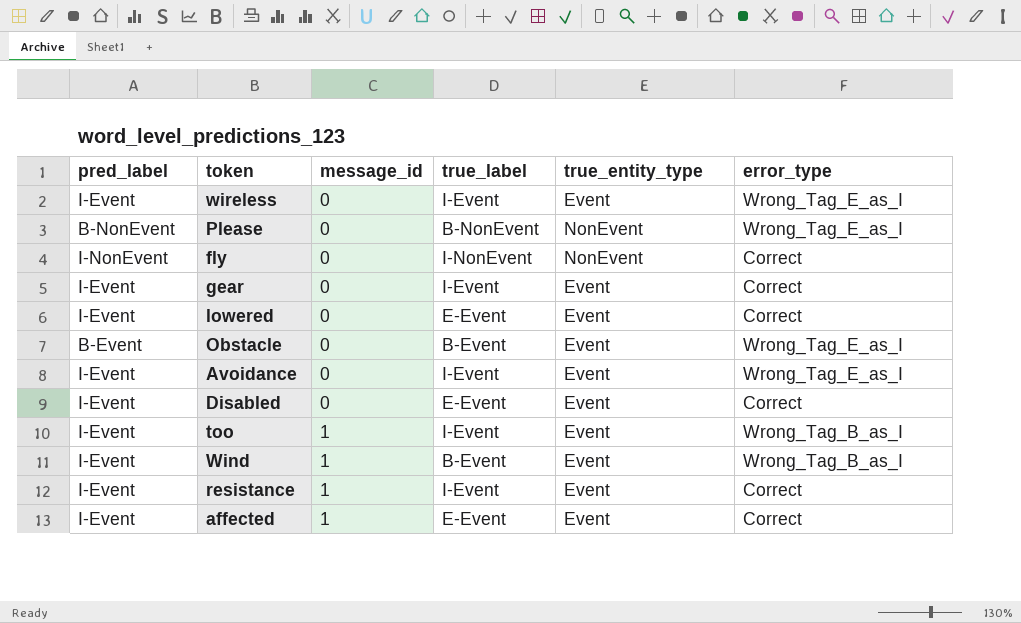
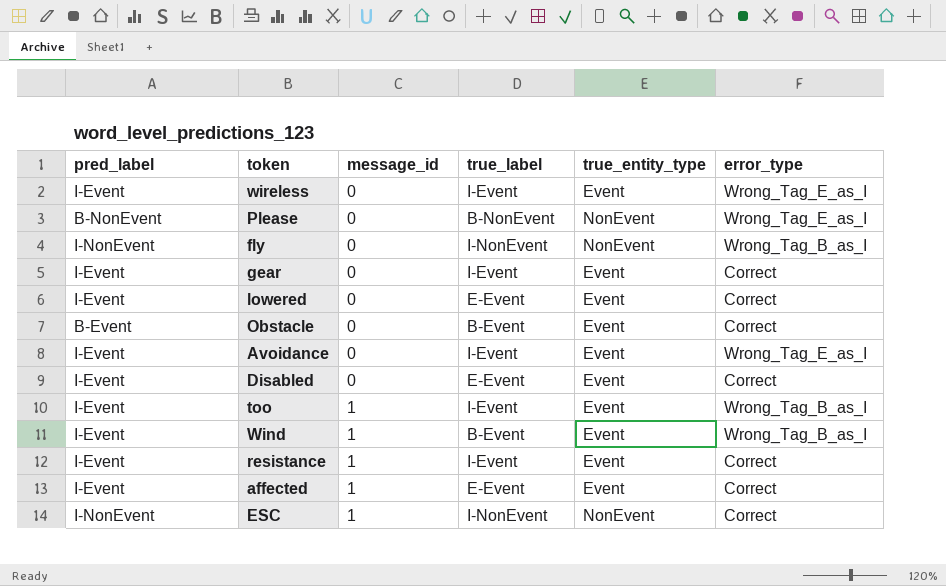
fly | error_type: Correct -> Wrong_Tag_B_as_I
Obstacle | error_type: Wrong_Tag_E_as_I -> Correct
row ESC: none -> I-NonEvent | 1 | I-NonEvent | NonEvent | Correct

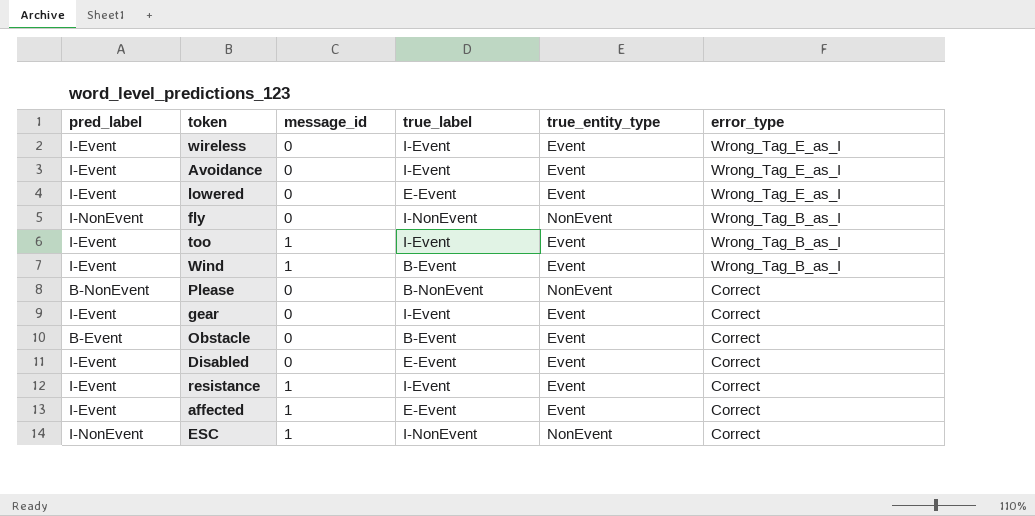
row order: message_id ascending -> error_type descending
lowered | error_type: Correct -> Wrong_Tag_E_as_I
Please | error_type: Wrong_Tag_E_as_I -> Correct

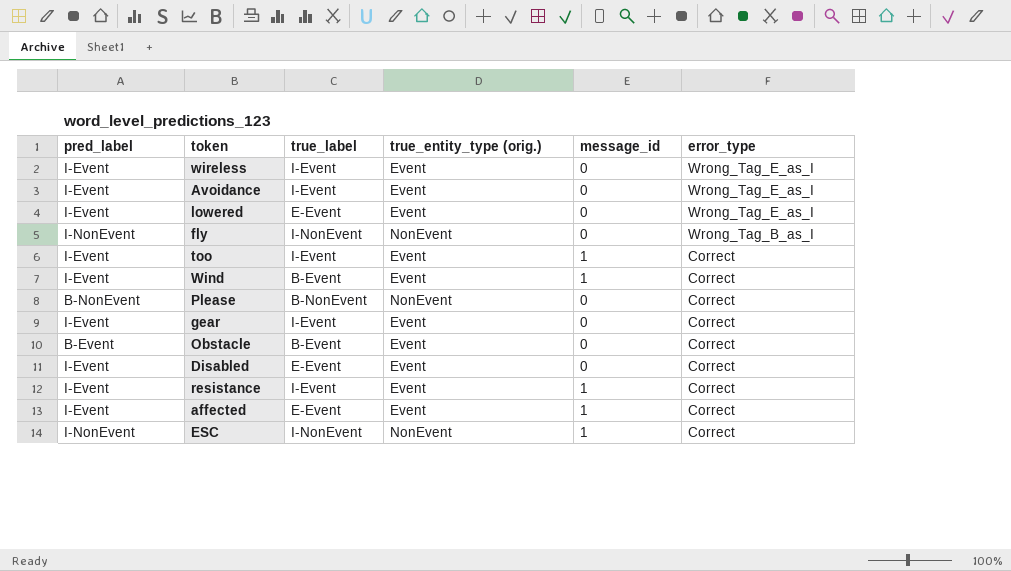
column name: true_entity_type -> true_entity_type (orig.)
column message_id | position: 3 -> 5
too | error_type: Wrong_Tag_B_as_I -> Correct
Wind | error_type: Wrong_Tag_B_as_I -> Correct

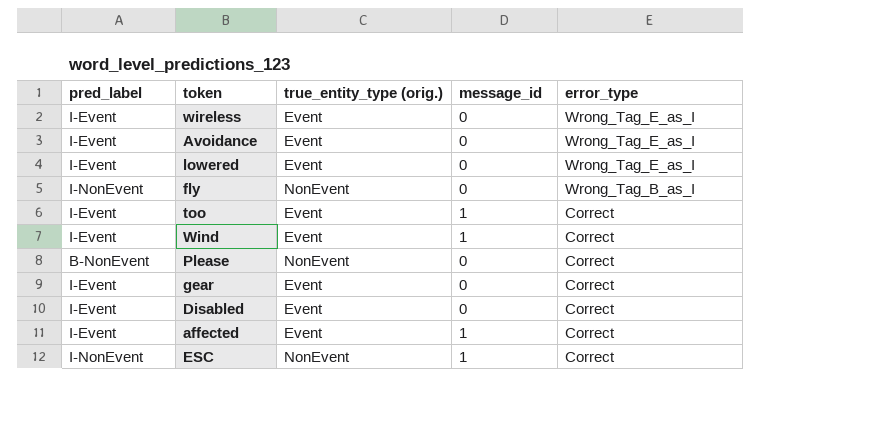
column true_label | position: 3 -> none
row Obstacle: B-Event | B-Event | Event | 0 | Correct -> none
row resistance: I-Event | I-Event | Event | 1 | Correct -> none

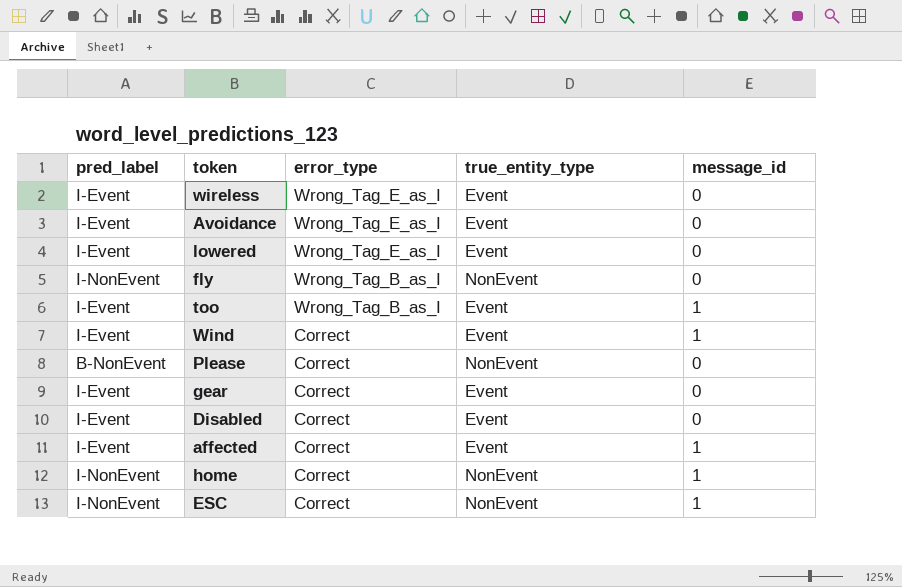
column error_type | position: 5 -> 3
column name: true_entity_type (orig.) -> true_entity_type
too | error_type: Correct -> Wrong_Tag_B_as_I
row home: none -> I-NonEvent | Correct | NonEvent | 1

